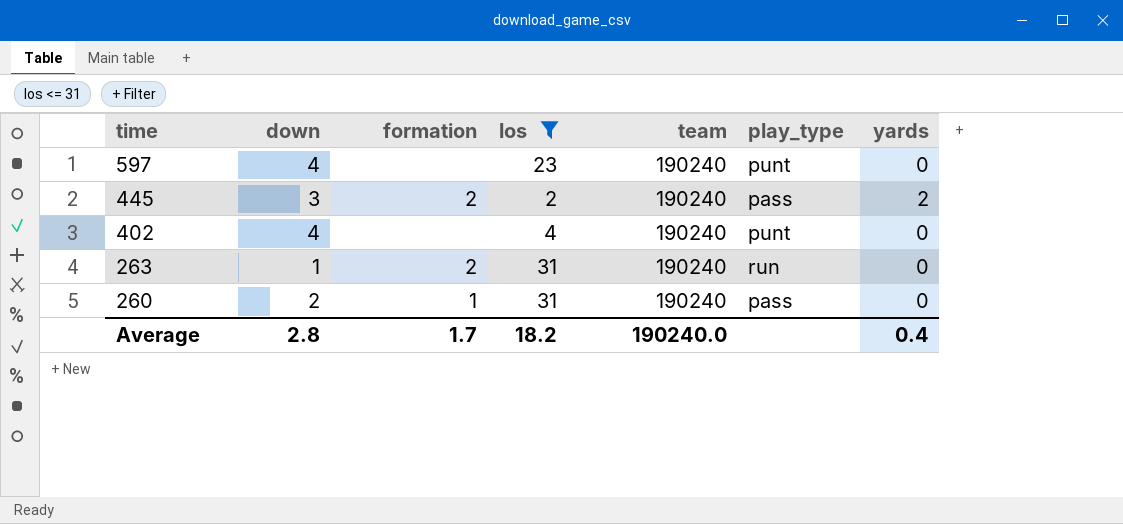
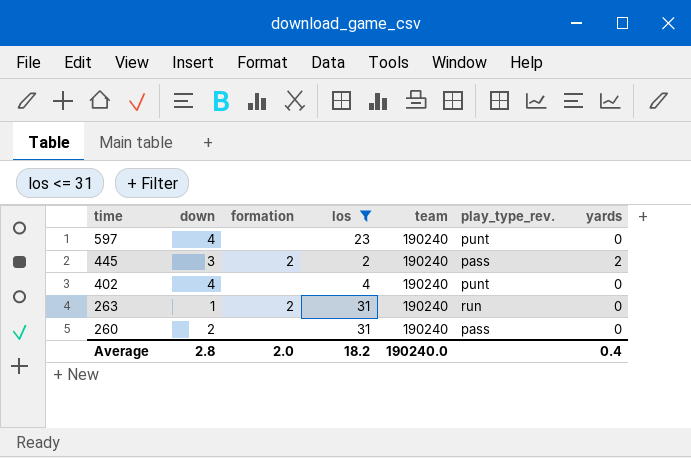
column name: play_type -> play_type_rev.
260 | formation: 1 -> none
Average | formation: 1.7 -> 2.0

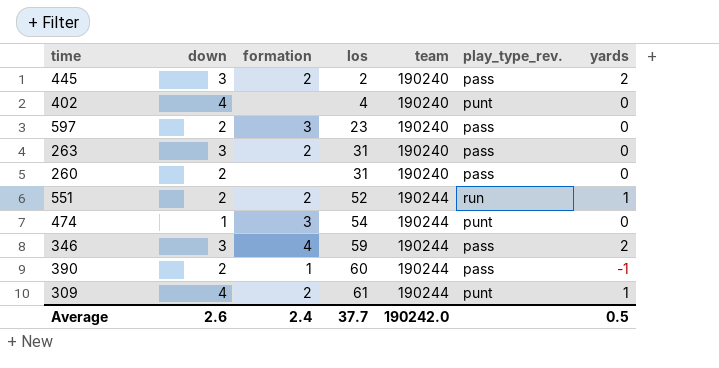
filter: los <= 31 -> none
row order: time descending -> los ascending
597 | down: 4 -> 2
597 | formation: none -> 3
597 | play_type_rev.: punt -> pass
263 | down: 1 -> 3
263 | play_type_rev.: run -> pass
Average | down: 2.8 -> 2.6
Average | formation: 2.0 -> 2.4
Average | los: 18.2 -> 37.7
Average | team: 190240.0 -> 190242.0
Average | yards: 0.4 -> 0.5

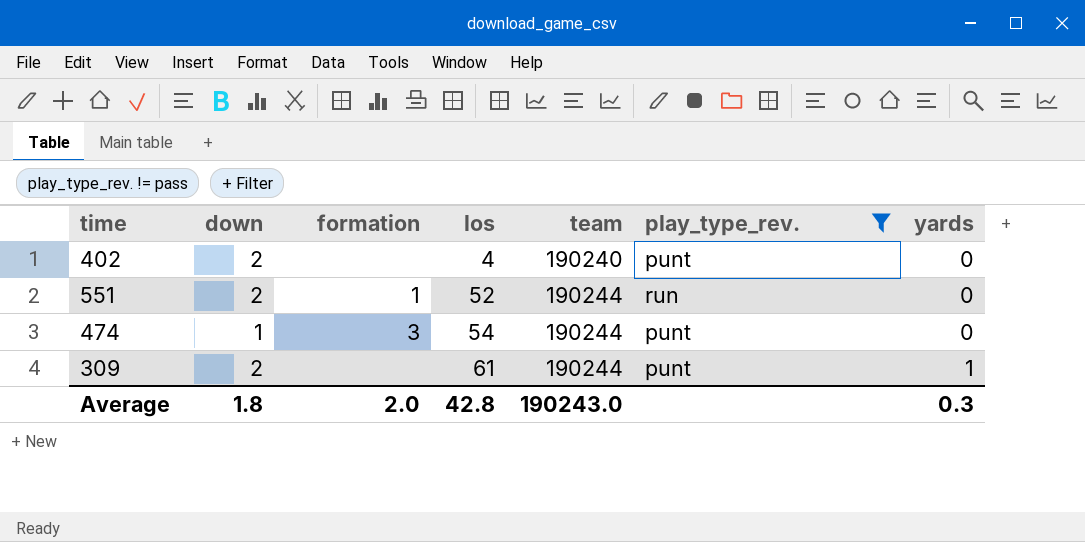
filter: none -> play_type_rev. != pass
402 | down: 4 -> 2
551 | formation: 2 -> 1
551 | yards: 1 -> 0
309 | down: 4 -> 2
309 | formation: 2 -> none
Average | down: 2.6 -> 1.8
Average | formation: 2.4 -> 2.0
Average | los: 37.7 -> 42.8
Average | team: 190242.0 -> 190243.0
Average | yards: 0.5 -> 0.3

